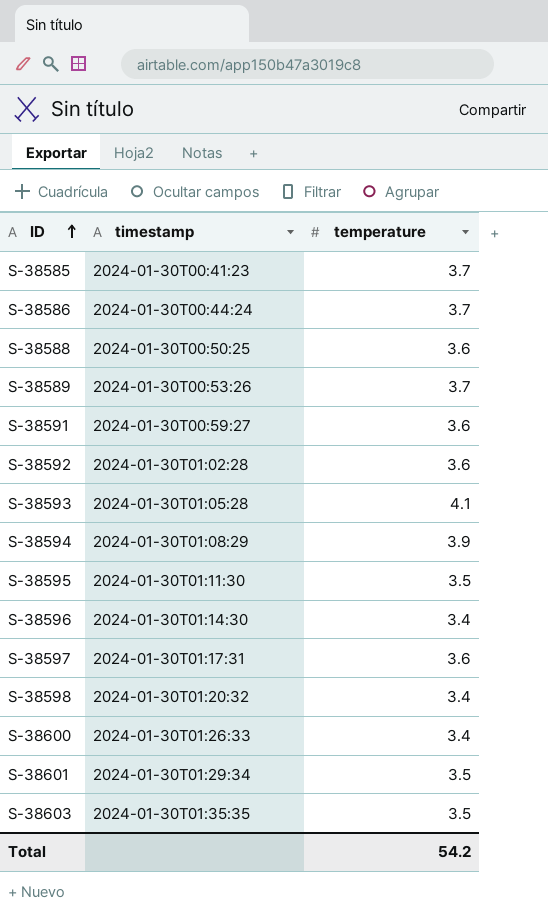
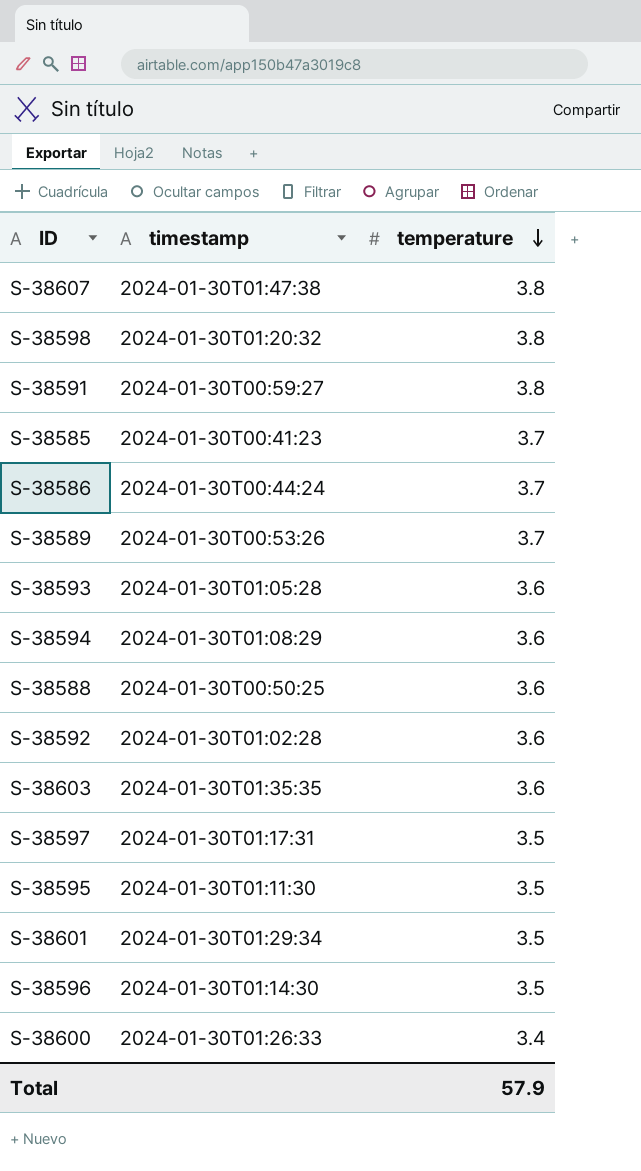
row order: ID ascending -> temperature descending
row S-38607: none -> 2024-01-30T01:47:38 | 3.8
S-38598 | temperature: 3.4 -> 3.8
S-38591 | temperature: 3.6 -> 3.8
S-38593 | temperature: 4.1 -> 3.6
S-38594 | temperature: 3.9 -> 3.6
S-38603 | temperature: 3.5 -> 3.6
S-38597 | temperature: 3.6 -> 3.5
S-38596 | temperature: 3.4 -> 3.5
Total | temperature: 54.2 -> 57.9

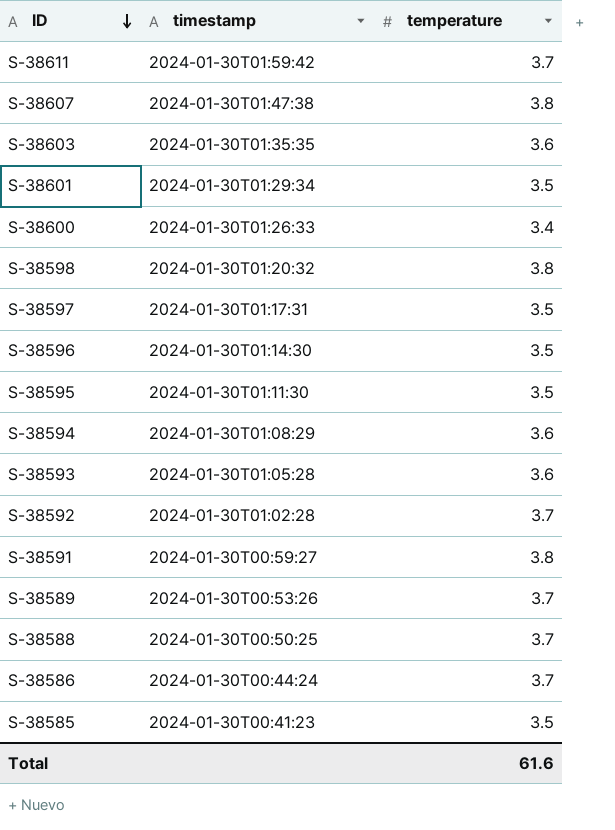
row order: temperature descending -> ID descending
row S-38611: none -> 2024-01-30T01:59:42 | 3.7
S-38592 | temperature: 3.6 -> 3.7
S-38588 | temperature: 3.6 -> 3.7
S-38585 | temperature: 3.7 -> 3.5
Total | temperature: 57.9 -> 61.6

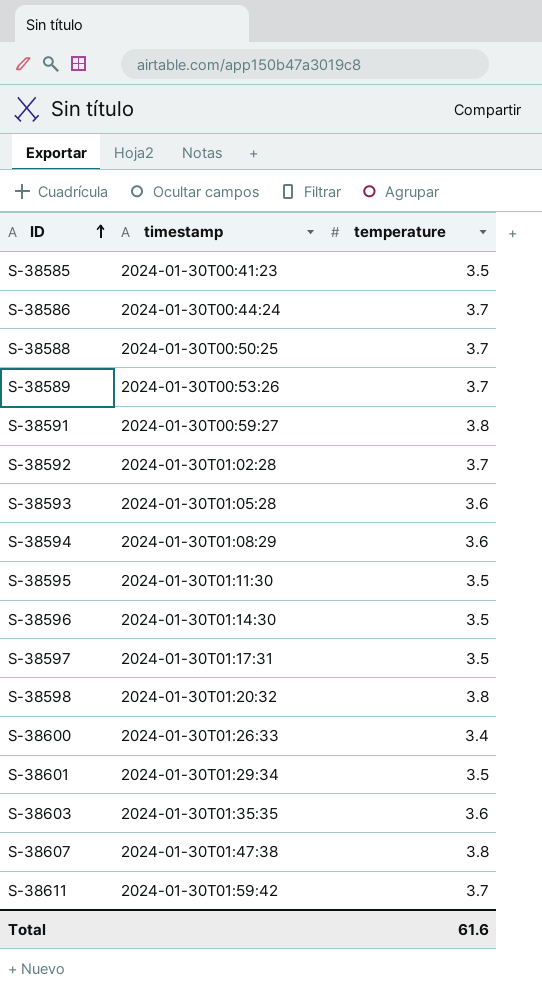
row order: ID descending -> ID ascending

